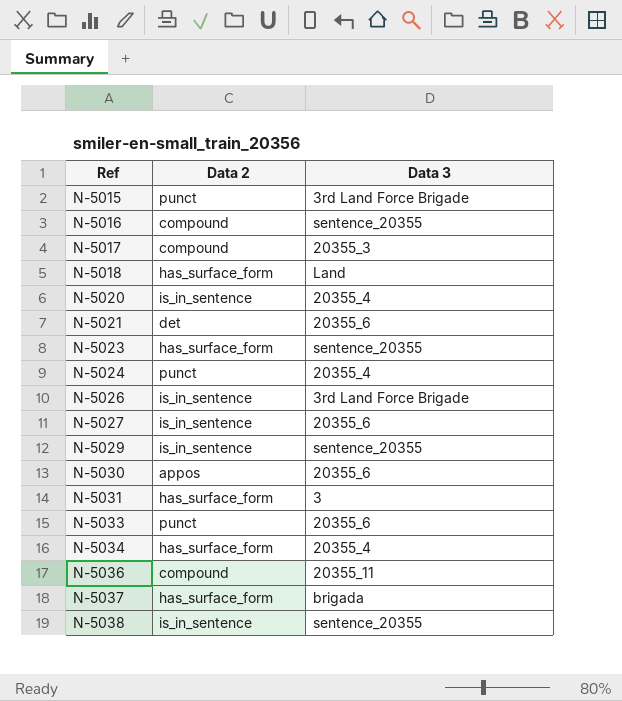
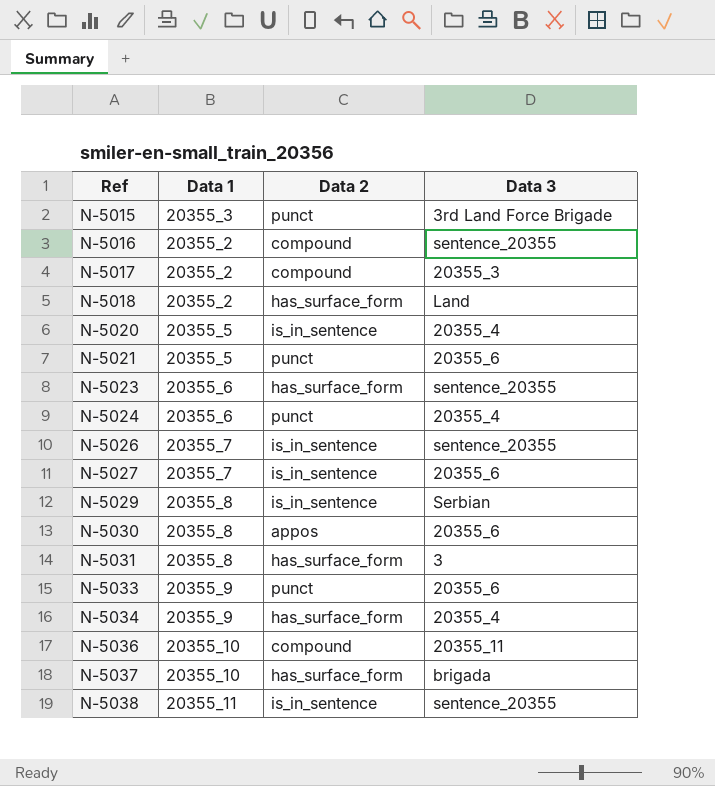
column Data 1 | position: none -> 2
N-5021 | Data 2: det -> punct
N-5026 | Data 3: 3rd Land Force Brigade -> sentence_20355
N-5029 | Data 3: sentence_20355 -> Serbian

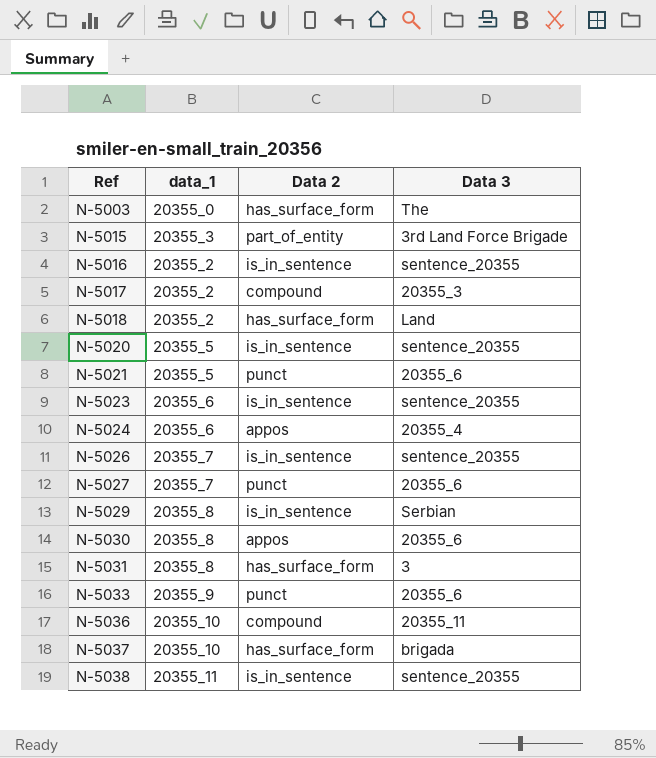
column name: Data 1 -> data_1
row N-5034: 20355_9 | has_surface_form | 20355_4 -> none
row N-5003: none -> 20355_0 | has_surface_form | The
N-5015 | Data 2: punct -> part_of_entity
N-5016 | Data 2: compound -> is_in_sentence
N-5020 | Data 3: 20355_4 -> sentence_20355
N-5023 | Data 2: has_surface_form -> is_in_sentence
N-5024 | Data 2: punct -> appos
N-5027 | Data 2: is_in_sentence -> punct

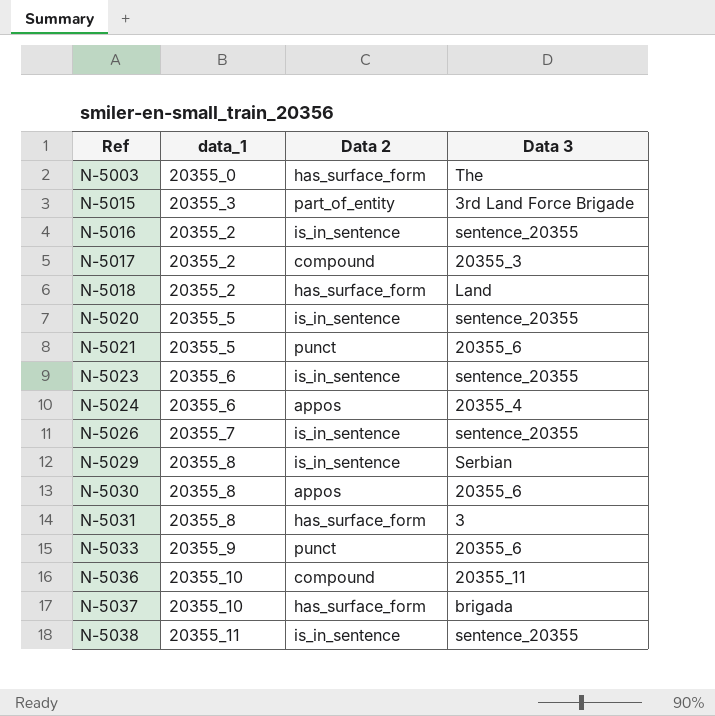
row N-5027: 20355_7 | punct | 20355_6 -> none

